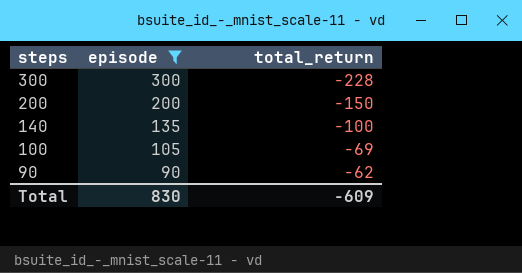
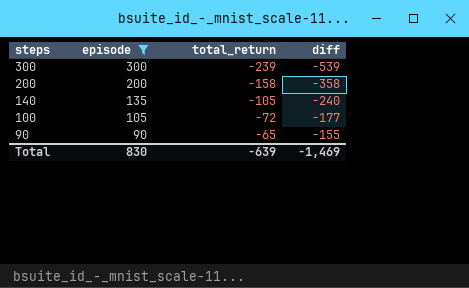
column diff | formula: none -> [total_return] - [episode]
300 | total_return: -228 -> -239
200 | total_return: -150 -> -158
140 | total_return: -100 -> -105
100 | total_return: -69 -> -72
90 | total_return: -62 -> -65
Total | total_return: -609 -> -639

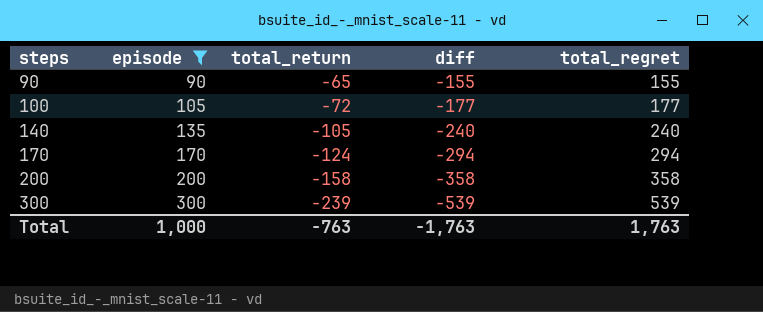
row order: steps descending -> steps ascending
column total_regret | formula: none -> [episode] - [total_return]
row 170: none -> 170 | -124 | -294 | 294
Total | episode: 830 -> 1,000
Total | total_return: -639 -> -763
Total | diff: -1,469 -> -1,763

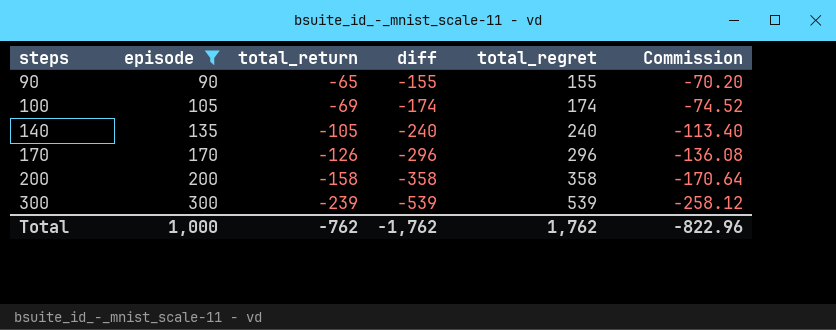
column Commission | formula: none -> [total_return] * 1.08
100 | total_return: -72 -> -69
100 | diff: -177 -> -174
100 | total_regret: 177 -> 174
170 | total_return: -124 -> -126
170 | diff: -294 -> -296
170 | total_regret: 294 -> 296
Total | total_return: -763 -> -762
Total | diff: -1,763 -> -1,762
Total | total_regret: 1,763 -> 1,762

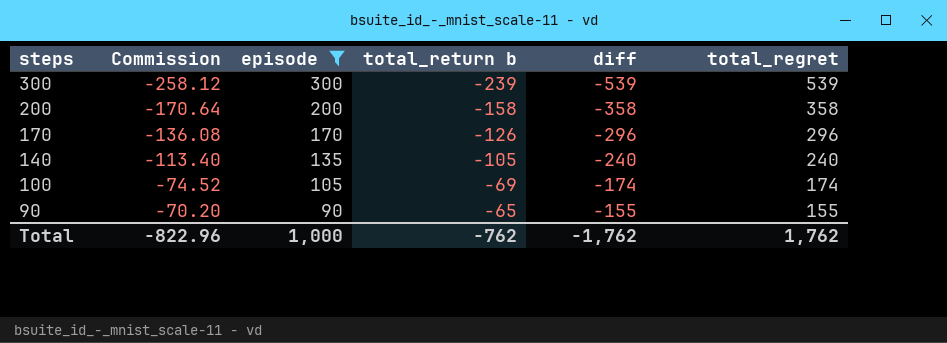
row order: steps ascending -> steps descending
column Commission | position: 6 -> 2
column name: total_return -> total_return b

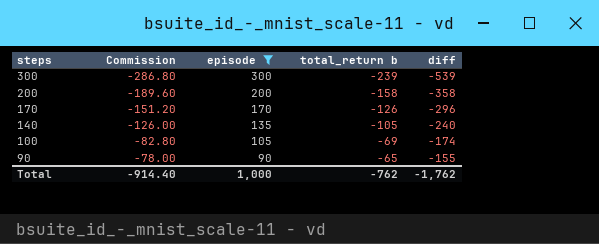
column total_regret | formula: [episode] - [total_return b] -> none
column Commission | formula: [total_return b] * 1.08 -> [total_return b] * 1.2
Total | Commission: -822.96 -> -914.40

